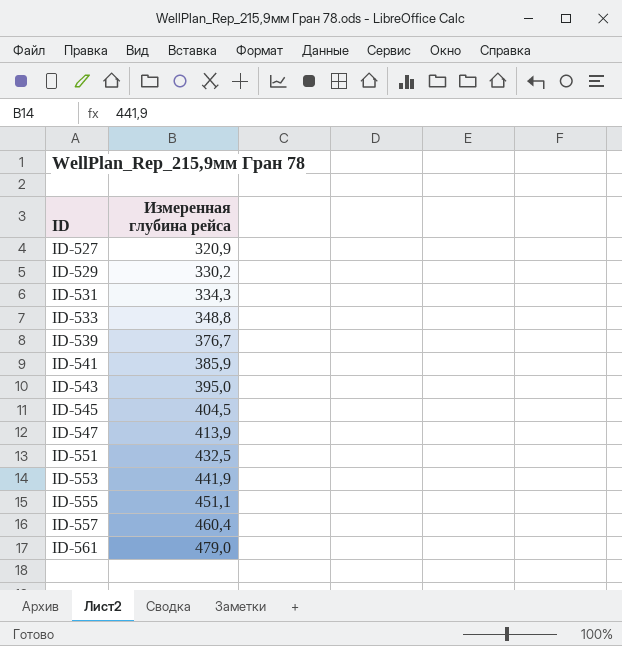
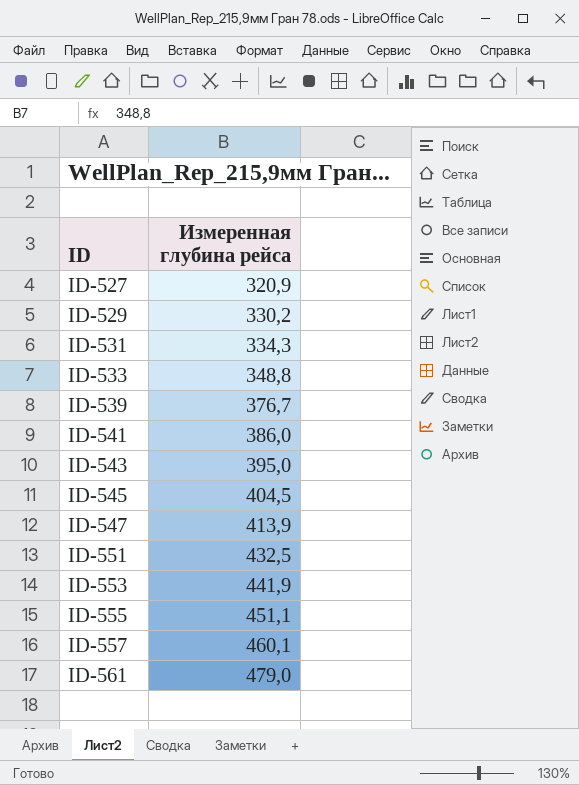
ID-541 | Измеренная глубина рейса: 385,9 -> 386,0
ID-557 | Измеренная глубина рейса: 460,4 -> 460,1

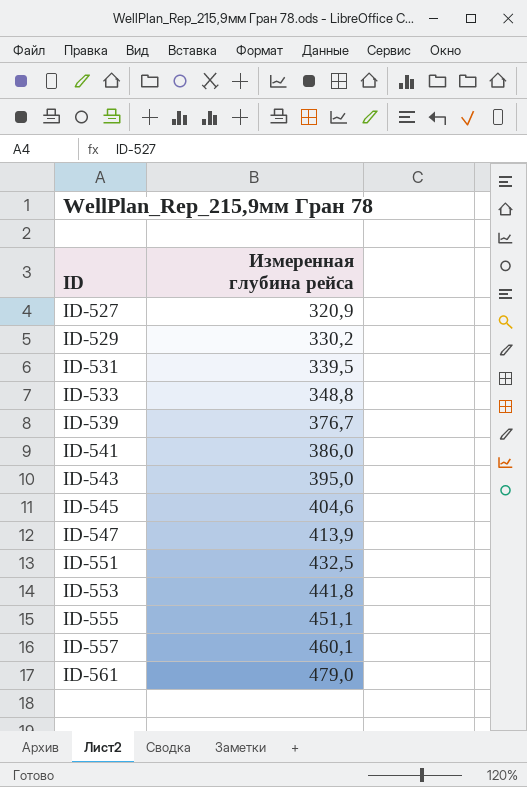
ID-531 | Измеренная глубина рейса: 334,3 -> 339,5
ID-545 | Измеренная глубина рейса: 404,5 -> 404,6
ID-553 | Измеренная глубина рейса: 441,9 -> 441,8

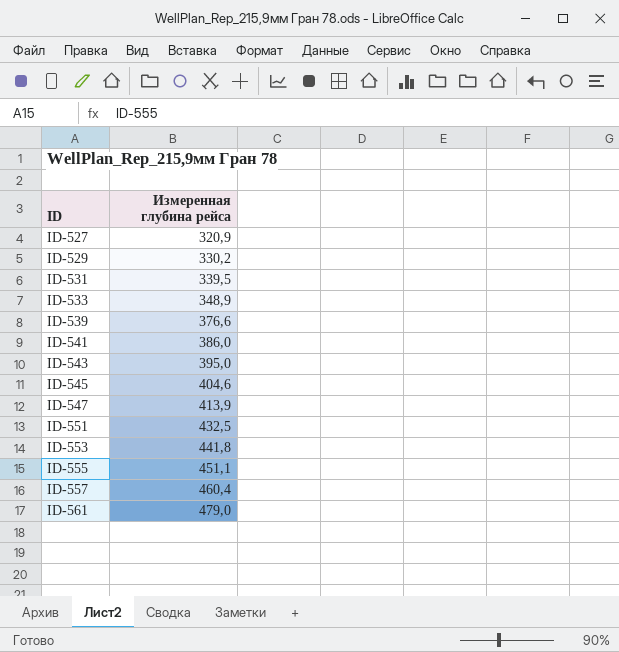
ID-533 | Измеренная глубина рейса: 348,8 -> 348,9
ID-539 | Измеренная глубина рейса: 376,7 -> 376,6
ID-557 | Измеренная глубина рейса: 460,1 -> 460,4

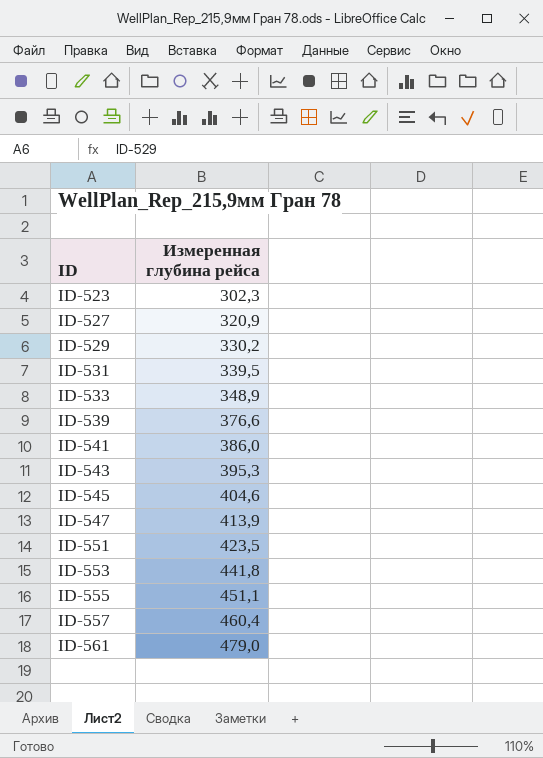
row ID-523: none -> 302,3
ID-543 | Измеренная глубина рейса: 395,0 -> 395,3
ID-551 | Измеренная глубина рейса: 432,5 -> 423,5

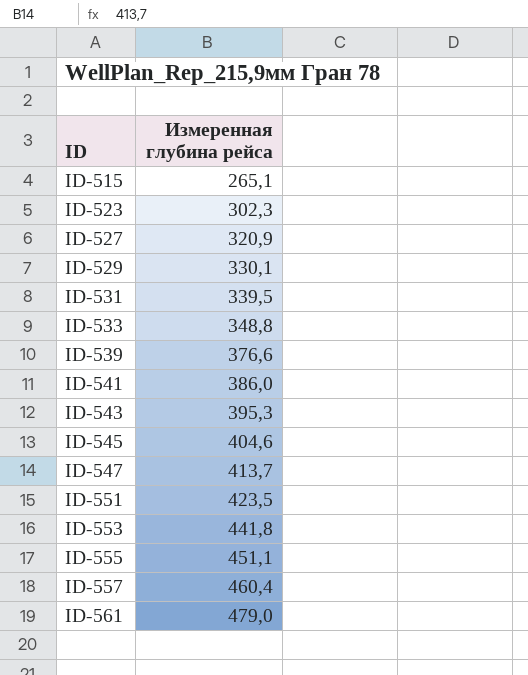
row ID-515: none -> 265,1
ID-529 | Измеренная глубина рейса: 330,2 -> 330,1
ID-533 | Измеренная глубина рейса: 348,9 -> 348,8
ID-547 | Измеренная глубина рейса: 413,9 -> 413,7

